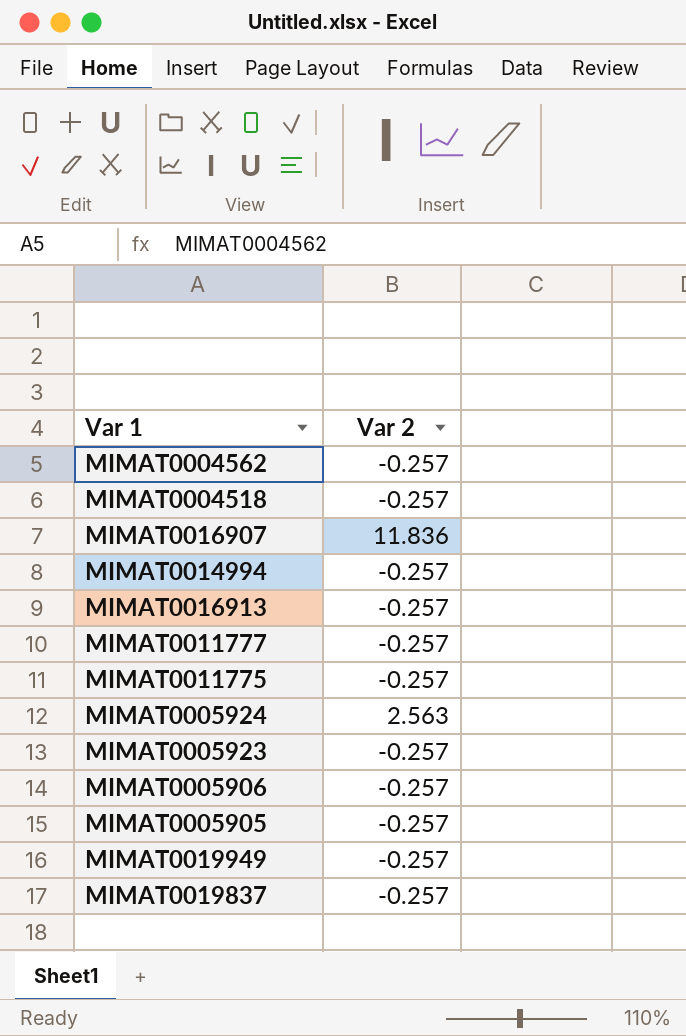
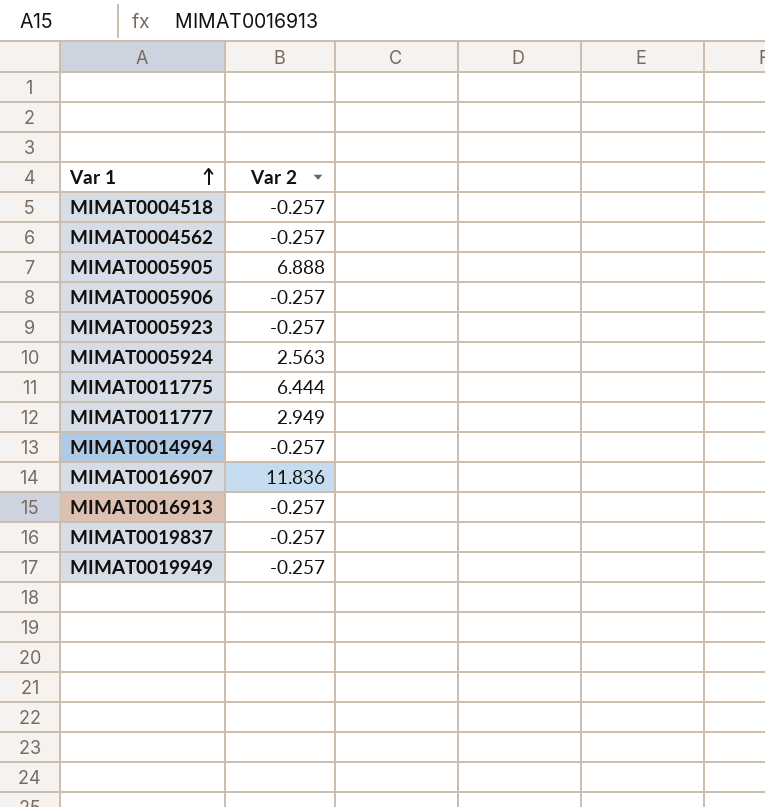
row order: none -> Var 1 ascending
MIMAT0005905 | Var 2: -0.257 -> 6.888
MIMAT0011775 | Var 2: -0.257 -> 6.444
MIMAT0011777 | Var 2: -0.257 -> 2.949

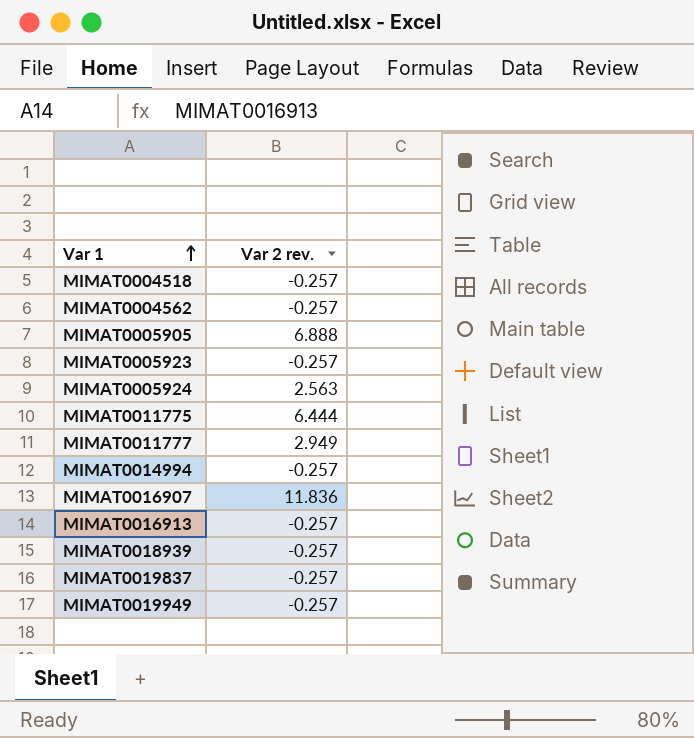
column name: Var 2 -> Var 2 rev.
row MIMAT0005906: -0.257 -> none
row MIMAT0018939: none -> -0.257

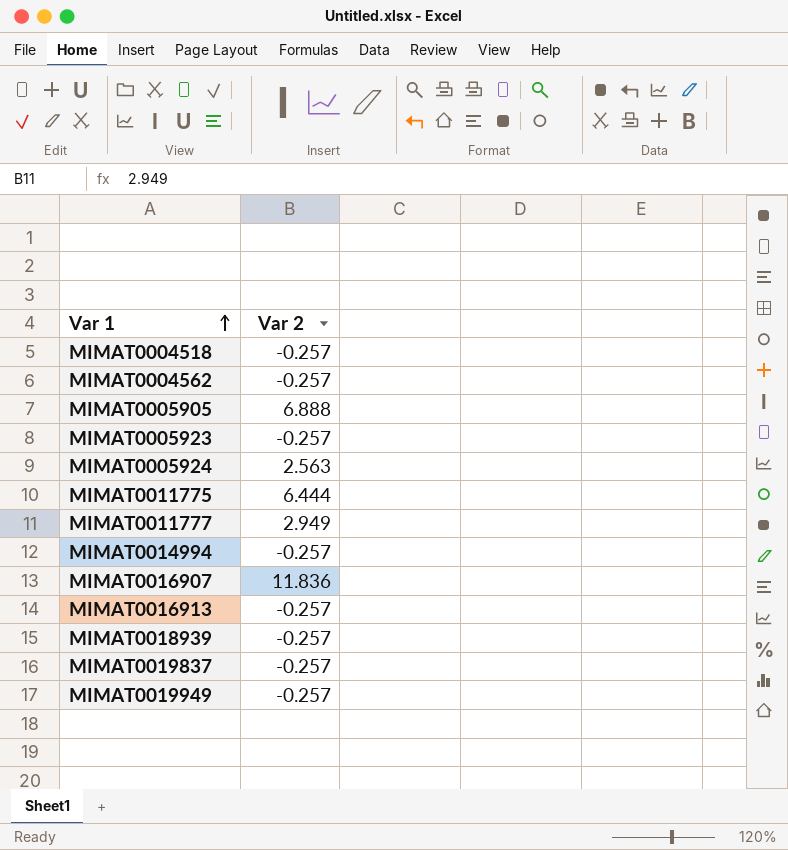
column name: Var 2 rev. -> Var 2

